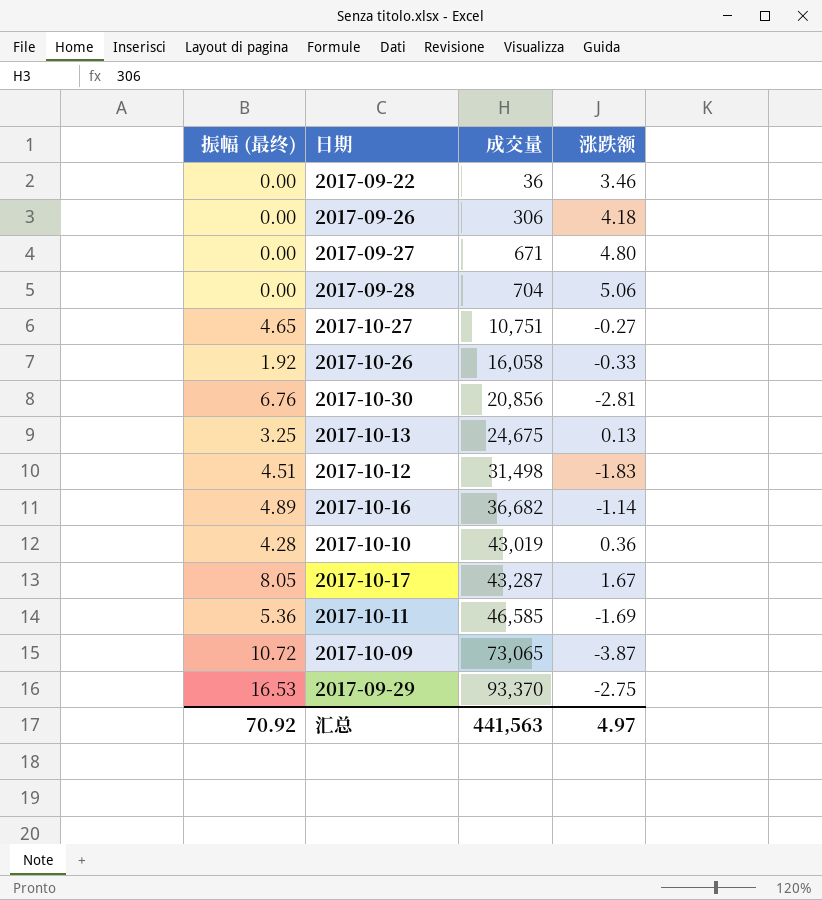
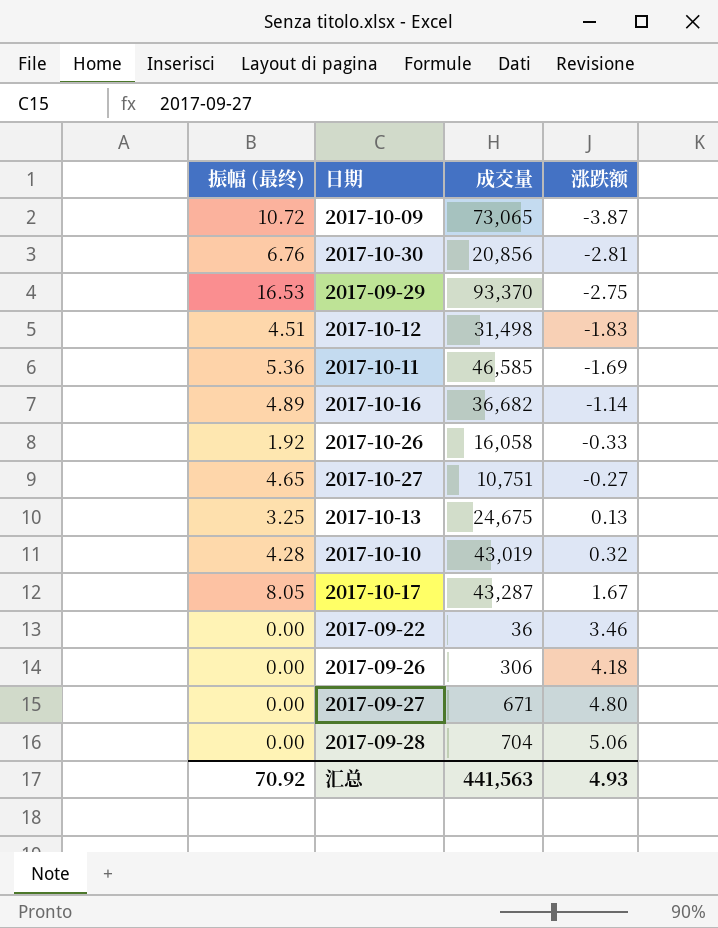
row order: 成交量 ascending -> 涨跌额 ascending
2017-10-10 | 涨跌额: 0.36 -> 0.32
汇总 | 涨跌额: 4.97 -> 4.93

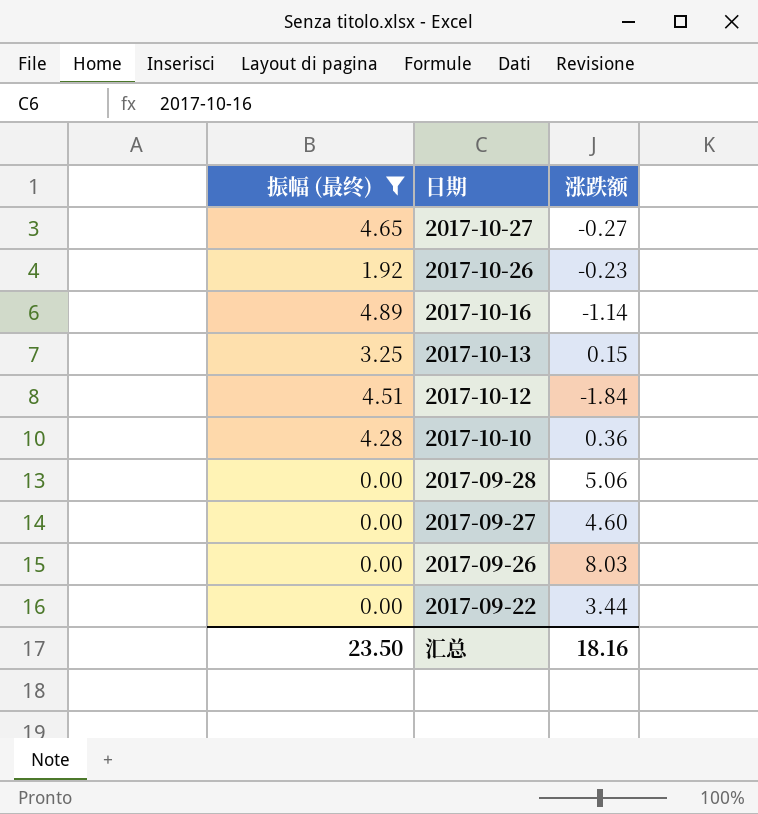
filter: none -> 振幅 (最终) <= 4.89
row order: 涨跌额 ascending -> 日期 descending
column 成交量 | position: 3 -> none
2017-10-26 | 涨跌额: -0.33 -> -0.23
2017-10-13 | 涨跌额: 0.13 -> 0.15
2017-10-12 | 涨跌额: -1.83 -> -1.84
2017-10-10 | 涨跌额: 0.32 -> 0.36
2017-09-27 | 涨跌额: 4.80 -> 4.60
2017-09-26 | 涨跌额: 4.18 -> 8.03
2017-09-22 | 涨跌额: 3.46 -> 3.44
汇总 | 振幅 (最终): 70.92 -> 23.50
汇总 | 涨跌额: 4.93 -> 18.16

